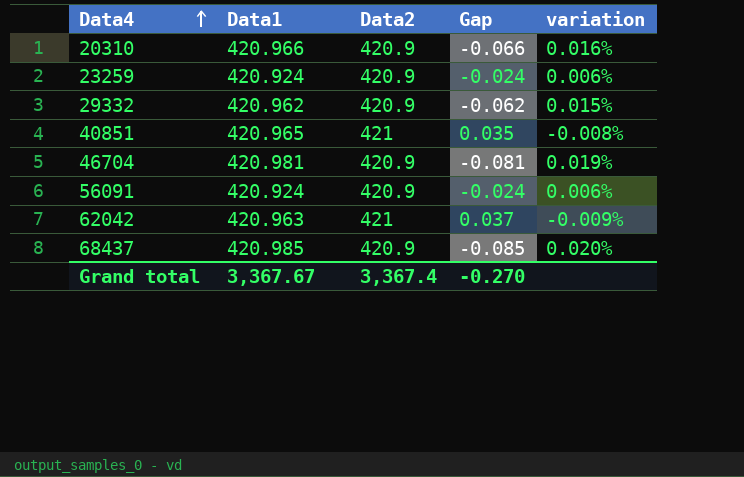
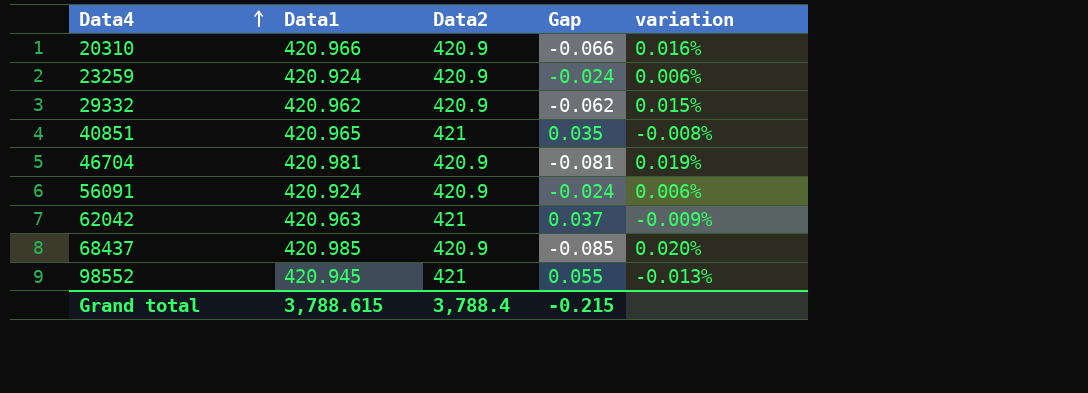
row 98552: none -> 420.945 | 421 | 0.055 | -0.013%
Grand total | Data1: 3,367.67 -> 3,788.615
Grand total | Data2: 3,367.4 -> 3,788.4
Grand total | Gap: -0.270 -> -0.215

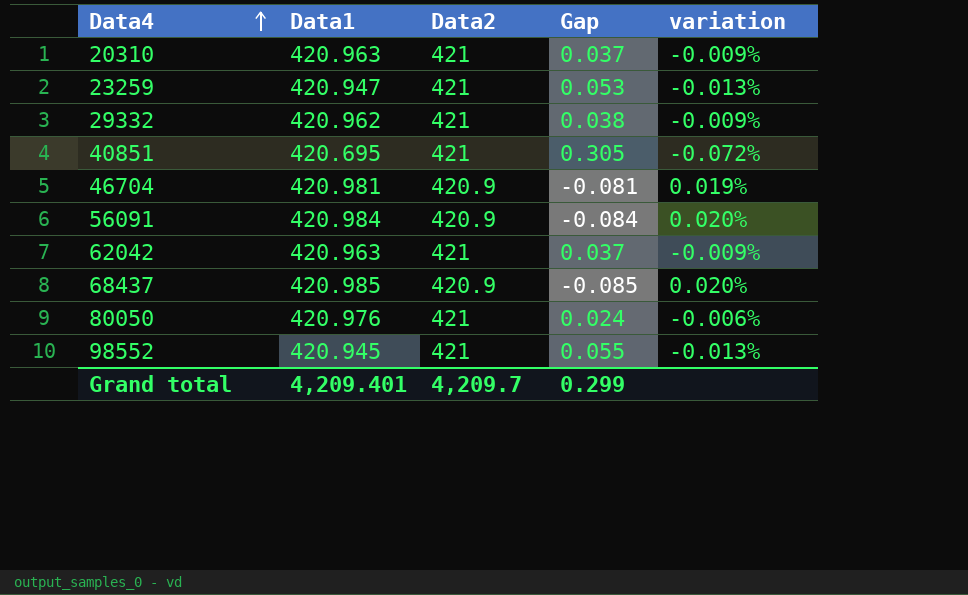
20310 | Data1: 420.966 -> 420.963
20310 | Data2: 420.9 -> 421
20310 | Gap: -0.066 -> 0.037
20310 | variation: 0.016% -> -0.009%
23259 | Data1: 420.924 -> 420.947
23259 | Data2: 420.9 -> 421
23259 | Gap: -0.024 -> 0.053
23259 | variation: 0.006% -> -0.013%
29332 | Data2: 420.9 -> 421
29332 | Gap: -0.062 -> 0.038
29332 | variation: 0.015% -> -0.009%
40851 | Data1: 420.965 -> 420.695
40851 | Gap: 0.035 -> 0.305
40851 | variation: -0.008% -> -0.072%
56091 | Data1: 420.924 -> 420.984
56091 | Gap: -0.024 -> -0.084
56091 | variation: 0.006% -> 0.020%
row 80050: none -> 420.976 | 421 | 0.024 | -0.006%
Grand total | Data1: 3,788.615 -> 4,209.401
Grand total | Data2: 3,788.4 -> 4,209.7
Grand total | Gap: -0.215 -> 0.299

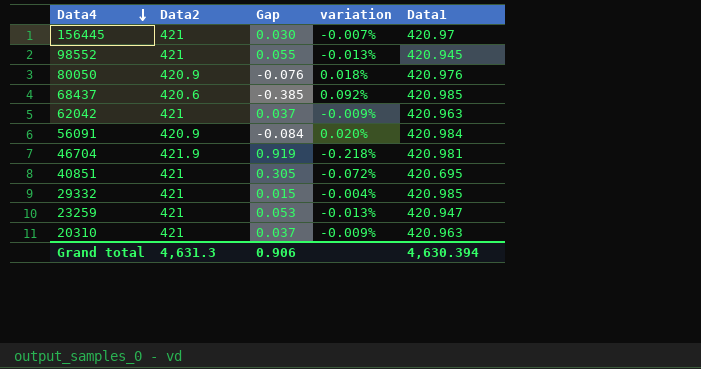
row order: Data4 ascending -> Data4 descending
column Data1 | position: 2 -> 5
row 156445: none -> 421 | 0.030 | -0.007% | 420.97
80050 | Data2: 421 -> 420.9
80050 | Gap: 0.024 -> -0.076
80050 | variation: -0.006% -> 0.018%
68437 | Data2: 420.9 -> 420.6
68437 | Gap: -0.085 -> -0.385
68437 | variation: 0.020% -> 0.092%
46704 | Data2: 420.9 -> 421.9
46704 | Gap: -0.081 -> 0.919
46704 | variation: 0.019% -> -0.218%
29332 | Gap: 0.038 -> 0.015
29332 | variation: -0.009% -> -0.004%
29332 | Data1: 420.962 -> 420.985
Grand total | Data2: 4,209.7 -> 4,631.3
Grand total | Gap: 0.299 -> 0.906
Grand total | Data1: 4,209.401 -> 4,630.394

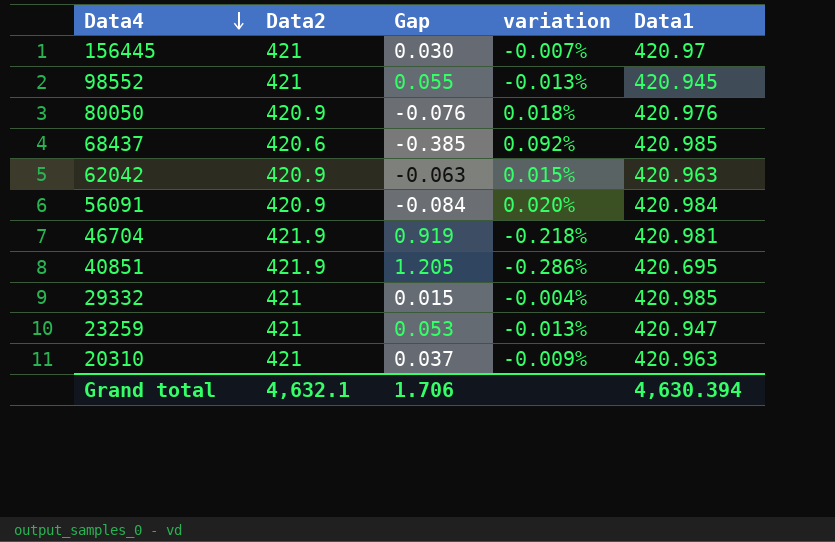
62042 | Data2: 421 -> 420.9
62042 | Gap: 0.037 -> -0.063
62042 | variation: -0.009% -> 0.015%
40851 | Data2: 421 -> 421.9
40851 | Gap: 0.305 -> 1.205
40851 | variation: -0.072% -> -0.286%
Grand total | Data2: 4,631.3 -> 4,632.1
Grand total | Gap: 0.906 -> 1.706

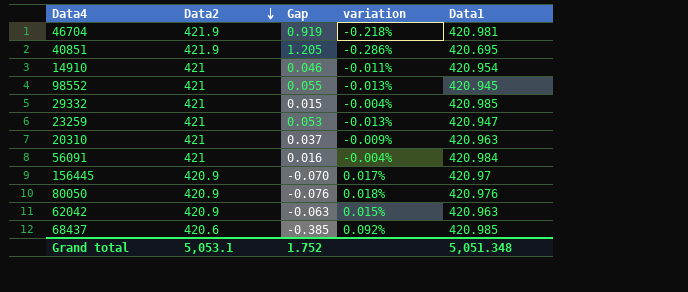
row order: Data4 descending -> Data2 descending
row 14910: none -> 421 | 0.046 | -0.011% | 420.954
56091 | Data2: 420.9 -> 421
56091 | Gap: -0.084 -> 0.016
56091 | variation: 0.020% -> -0.004%
156445 | Data2: 421 -> 420.9
156445 | Gap: 0.030 -> -0.070
156445 | variation: -0.007% -> 0.017%
Grand total | Data2: 4,632.1 -> 5,053.1
Grand total | Gap: 1.706 -> 1.752
Grand total | Data1: 4,630.394 -> 5,051.348

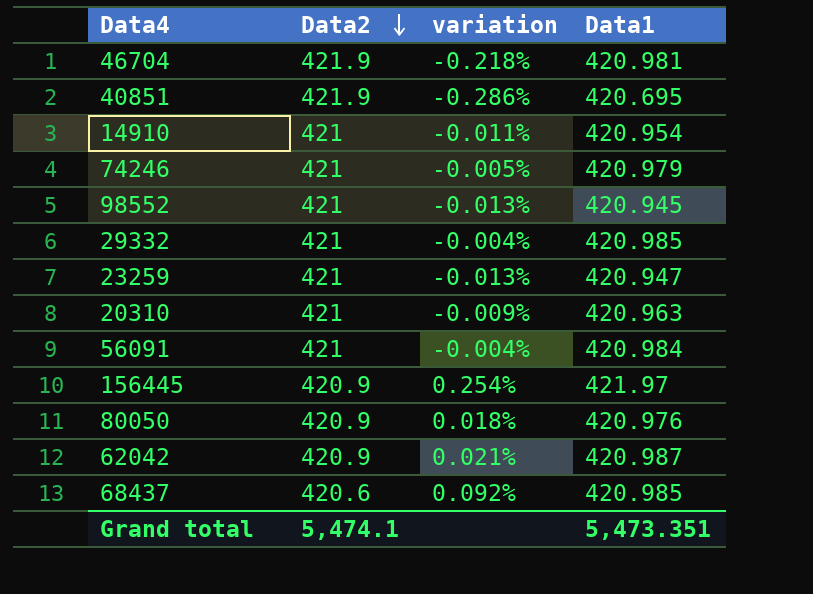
column Gap | formula: [Data2] - [Data1] -> none
row 74246: none -> 421 | -0.005% | 420.979
156445 | variation: 0.017% -> 0.254%
156445 | Data1: 420.97 -> 421.97
62042 | variation: 0.015% -> 0.021%
62042 | Data1: 420.963 -> 420.987
Grand total | Data2: 5,053.1 -> 5,474.1
Grand total | Data1: 5,051.348 -> 5,473.351

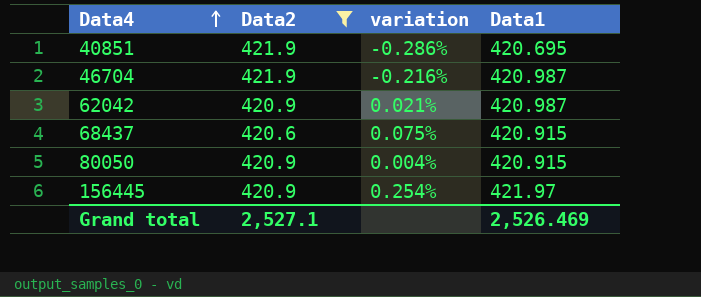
filter: none -> Data2 != 421
row order: Data2 descending -> Data4 ascending
46704 | variation: -0.218% -> -0.216%
46704 | Data1: 420.981 -> 420.987
68437 | variation: 0.092% -> 0.075%
68437 | Data1: 420.985 -> 420.915
80050 | variation: 0.018% -> 0.004%
80050 | Data1: 420.976 -> 420.915
Grand total | Data2: 5,474.1 -> 2,527.1
Grand total | Data1: 5,473.351 -> 2,526.469

